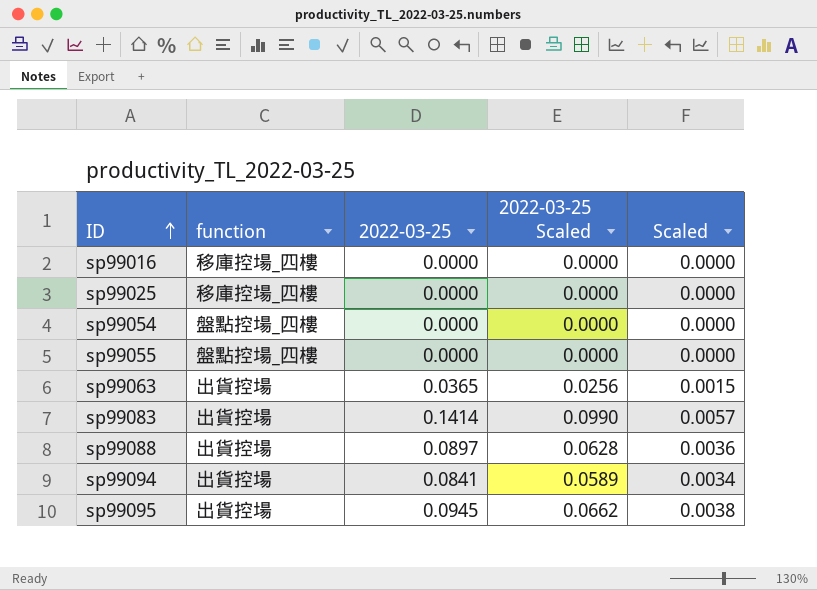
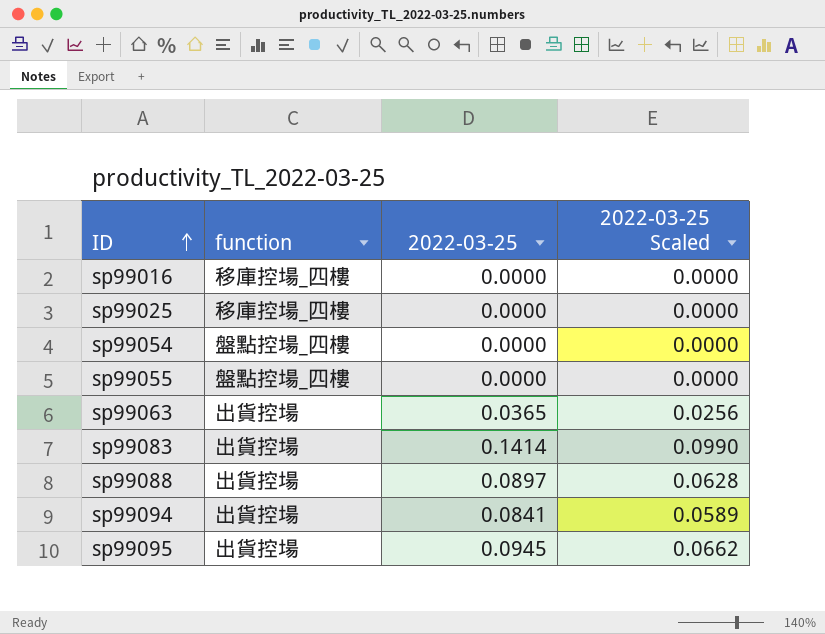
column Scaled | formula: [2022-03-25] * 0.04 -> none

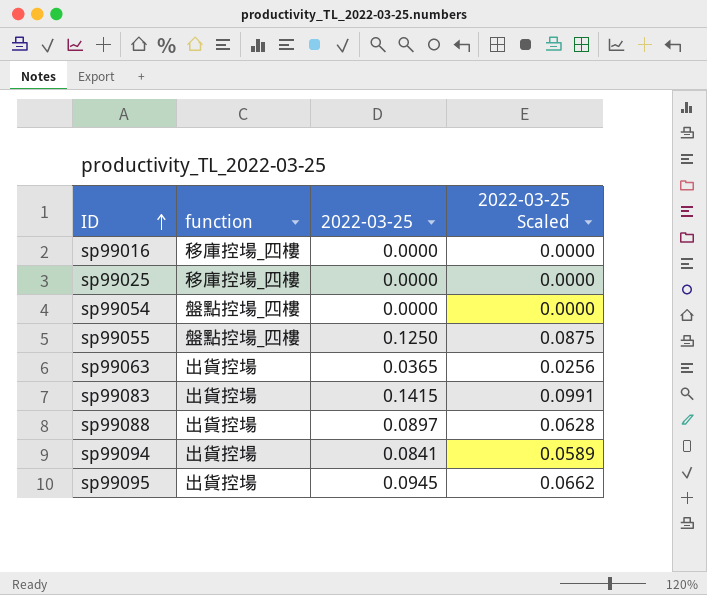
sp99055 | 2022-03-25: 0.0000 -> 0.1250
sp99055 | 2022-03-25 Scaled: 0.0000 -> 0.0875
sp99083 | 2022-03-25: 0.1414 -> 0.1415
sp99083 | 2022-03-25 Scaled: 0.0990 -> 0.0991

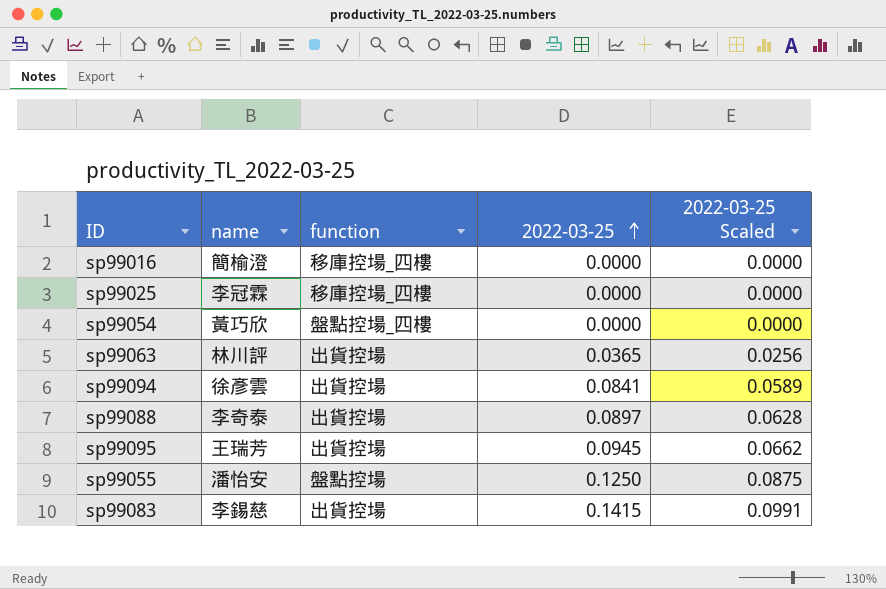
row order: ID ascending -> 2022-03-25 ascending
column name | position: none -> 2
sp99055 | function: 盤點控場_四樓 -> 盤點控場

